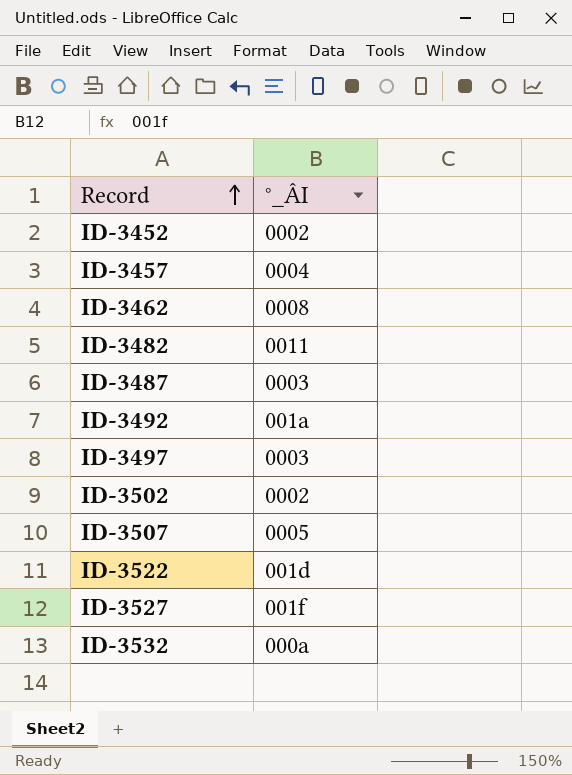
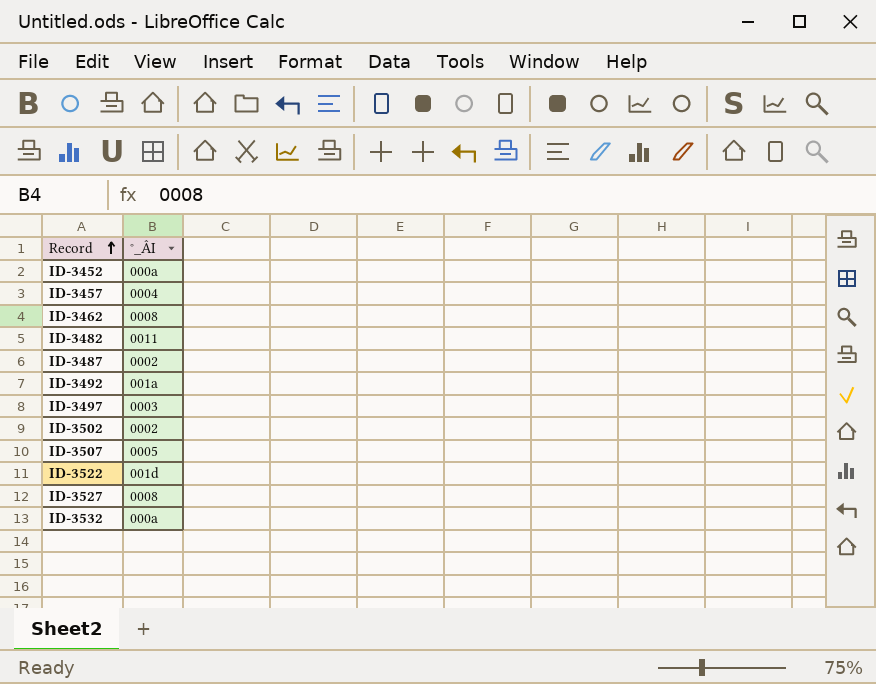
ID-3452 | °_ÂI: 0002 -> 000a
ID-3487 | °_ÂI: 0003 -> 0002
ID-3527 | °_ÂI: 001f -> 0008

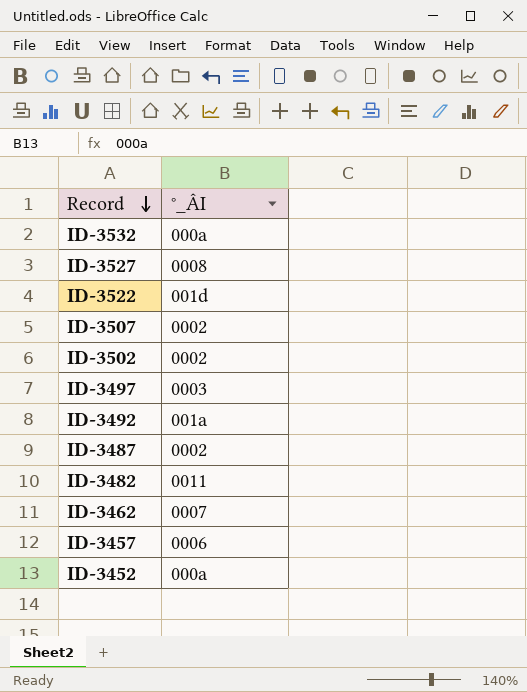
row order: Record ascending -> Record descending
ID-3507 | °_ÂI: 0005 -> 0002
ID-3462 | °_ÂI: 0008 -> 0007
ID-3457 | °_ÂI: 0004 -> 0006

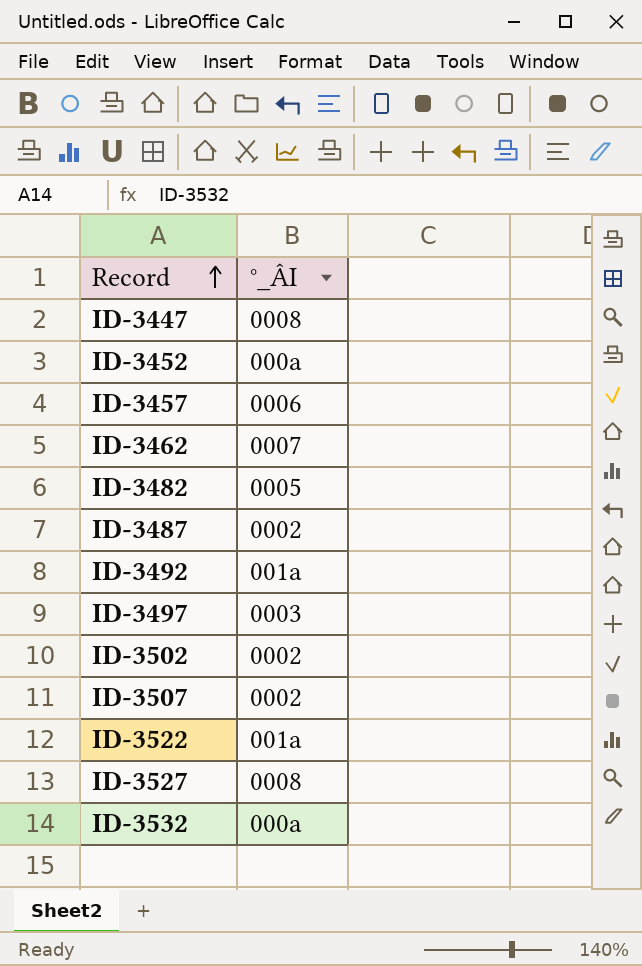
row order: Record descending -> Record ascending
row ID-3447: none -> 0008
ID-3482 | °_ÂI: 0011 -> 0005
ID-3522 | °_ÂI: 001d -> 001a

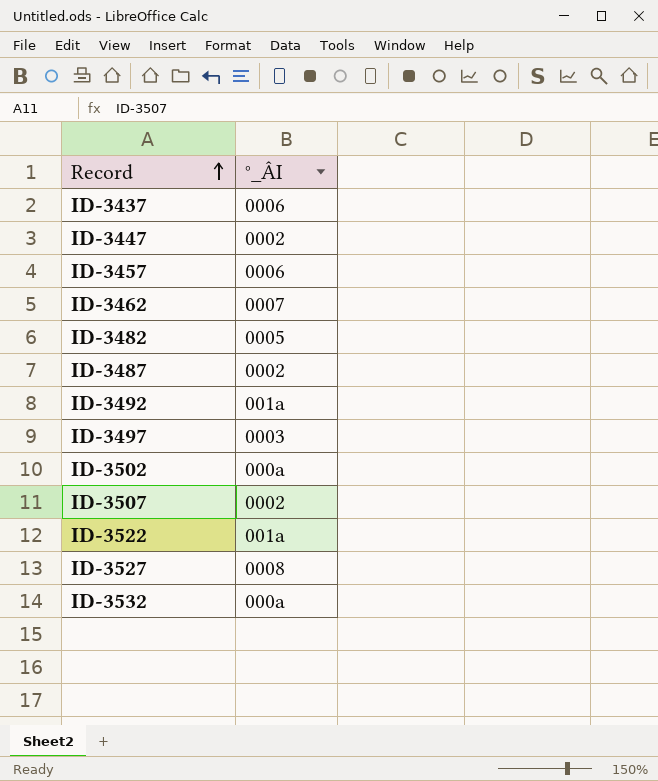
row ID-3452: 000a -> none
row ID-3437: none -> 0006
ID-3447 | °_ÂI: 0008 -> 0002
ID-3502 | °_ÂI: 0002 -> 000a

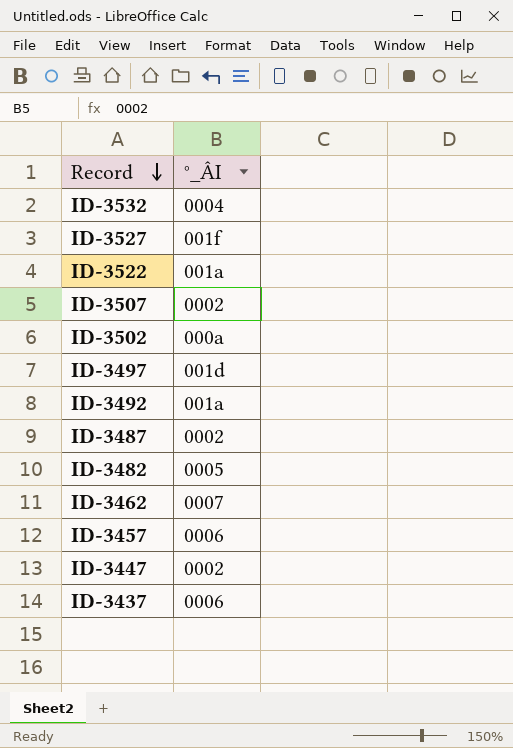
row order: Record ascending -> Record descending
ID-3532 | °_ÂI: 000a -> 0004
ID-3527 | °_ÂI: 0008 -> 001f
ID-3497 | °_ÂI: 0003 -> 001d

